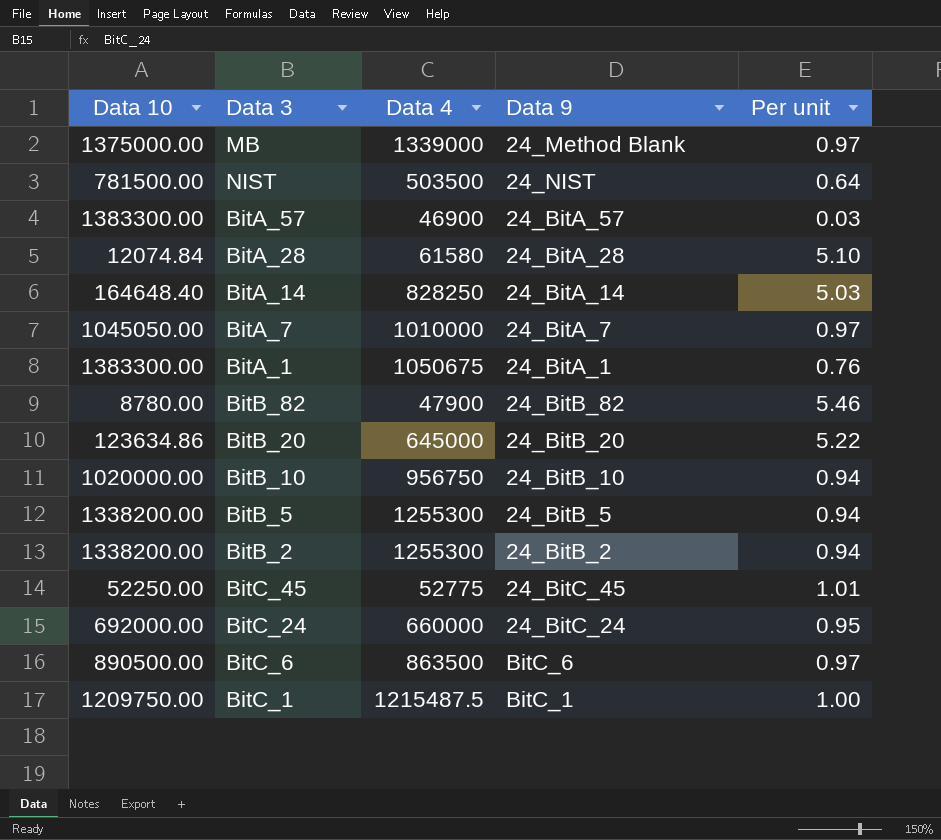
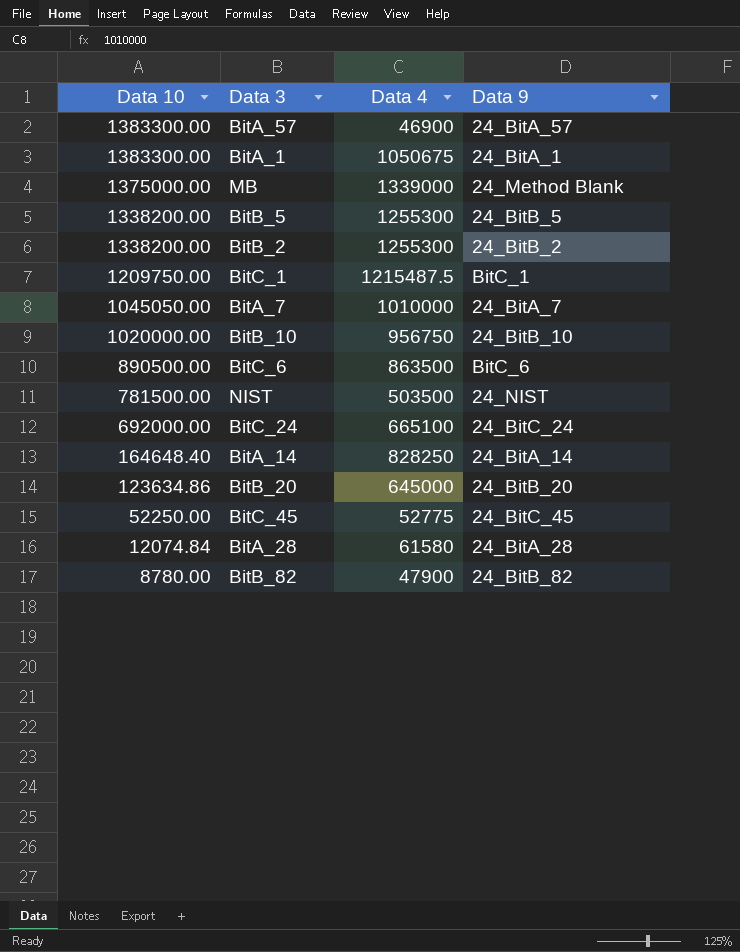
row order: none -> Data 10 descending
column Per unit | formula: [Data 4] / [Data 10] -> none
BitC_24 | Data 4: 660000 -> 665100

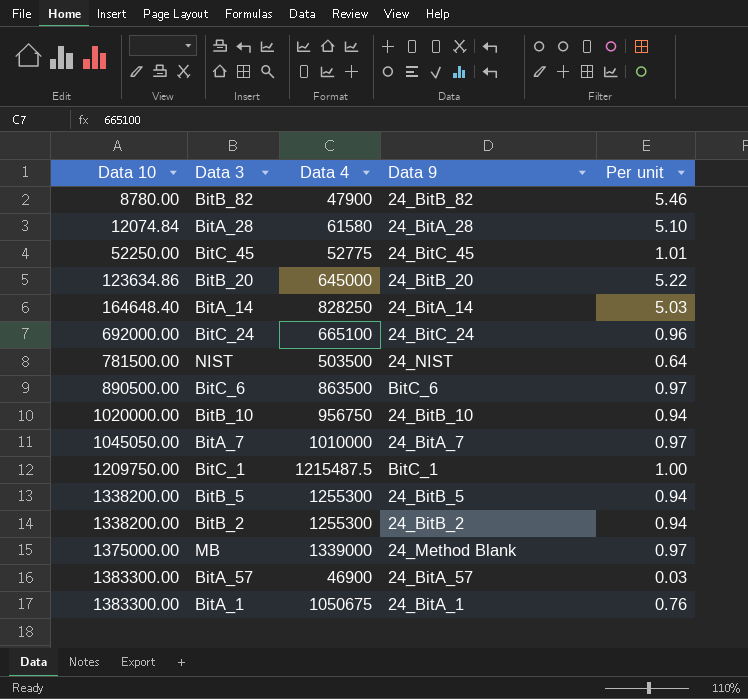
row order: Data 10 descending -> Data 10 ascending
column Per unit | formula: none -> [Data 4] / [Data 10]

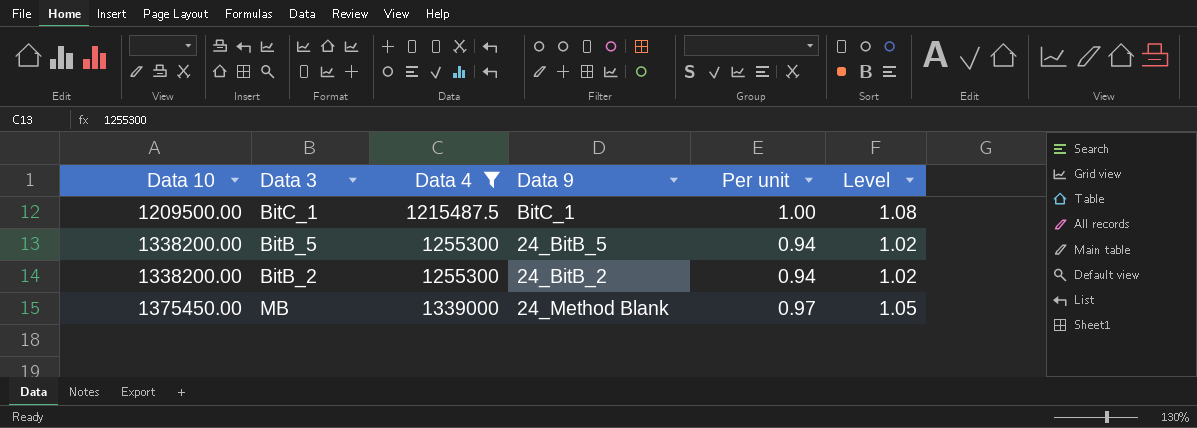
filter: none -> Data 4 >= 1215487.5
column Level | formula: none -> [Per unit] * 1.08
BitC_1 | Data 10: 1209750.00 -> 1209500.00
MB | Data 10: 1375000.00 -> 1375450.00

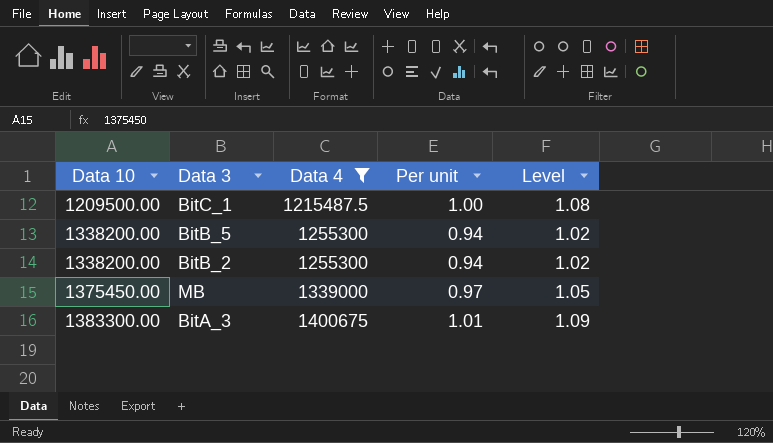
column Data 9 | position: 4 -> none
row BitA_3: none -> 1383300.00 | 1400675 | 1.01 | 1.09

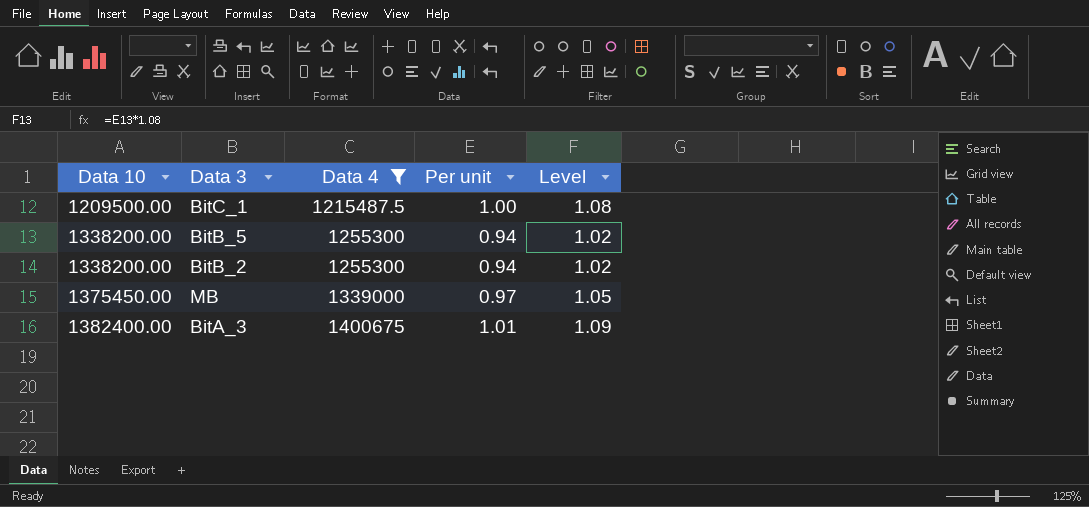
BitA_3 | Data 10: 1383300.00 -> 1382400.00

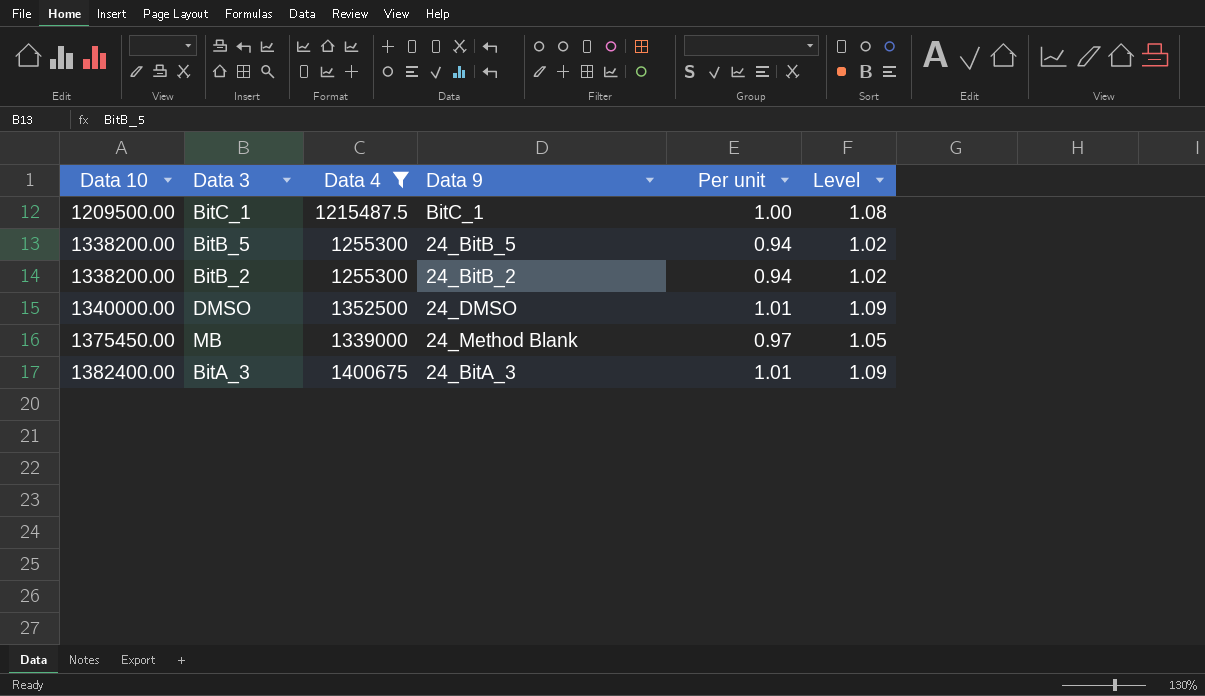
column Data 9 | position: none -> 4
row DMSO: none -> 1340000.00 | 1352500 | 24_DMSO | 1.01 | 1.09

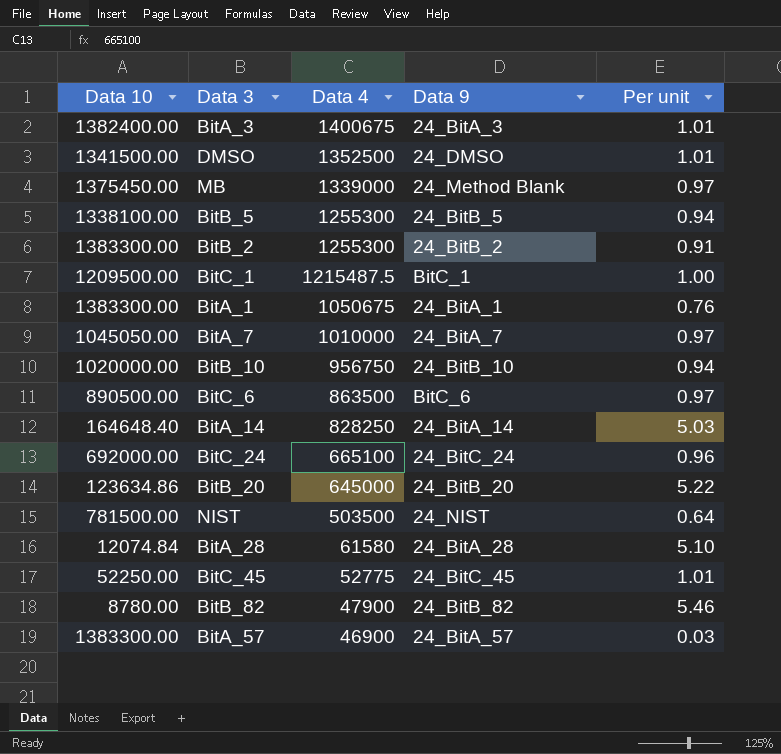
filter: Data 4 >= 1215487.5 -> none
row order: Data 10 ascending -> Data 4 descending
column Level | formula: [Per unit] * 1.08 -> none
DMSO | Data 10: 1340000.00 -> 1341500.00
BitB_5 | Data 10: 1338200.00 -> 1338100.00
BitB_2 | Data 10: 1338200.00 -> 1383300.00
BitB_2 | Per unit: 0.94 -> 0.91

